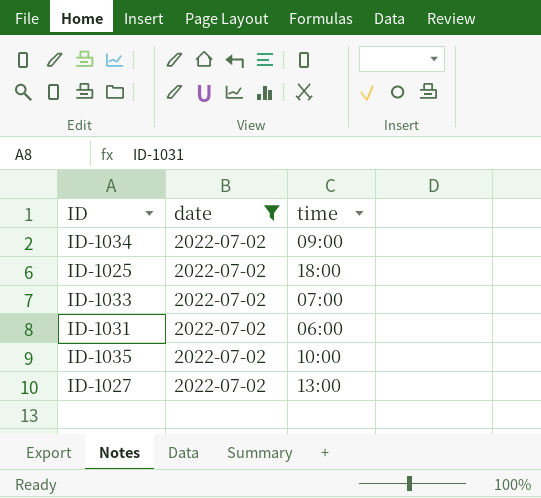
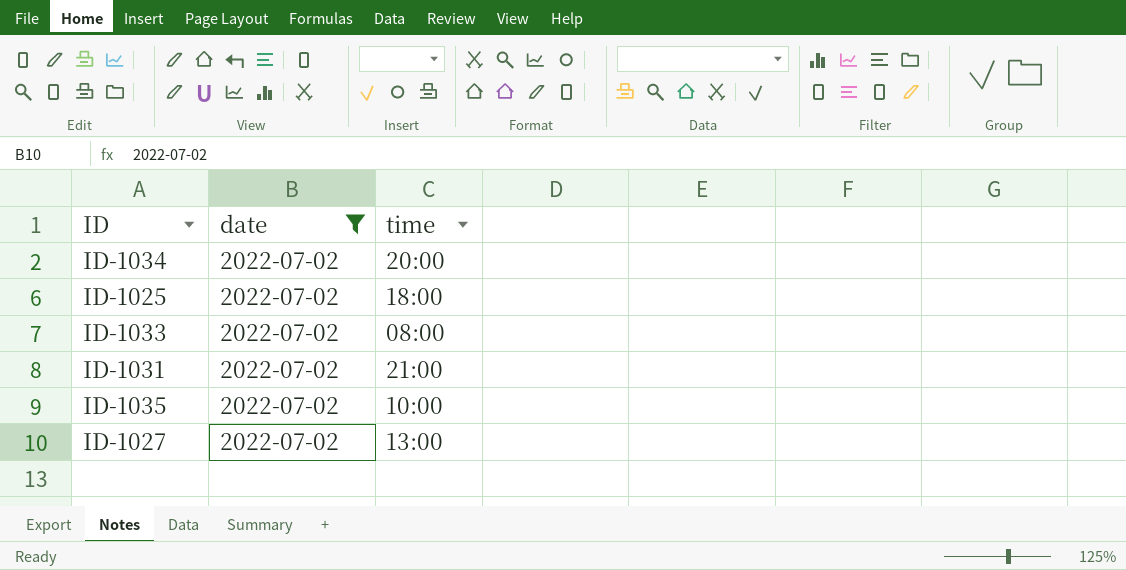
ID-1034 | time: 09:00 -> 20:00
ID-1033 | time: 07:00 -> 08:00
ID-1031 | time: 06:00 -> 21:00

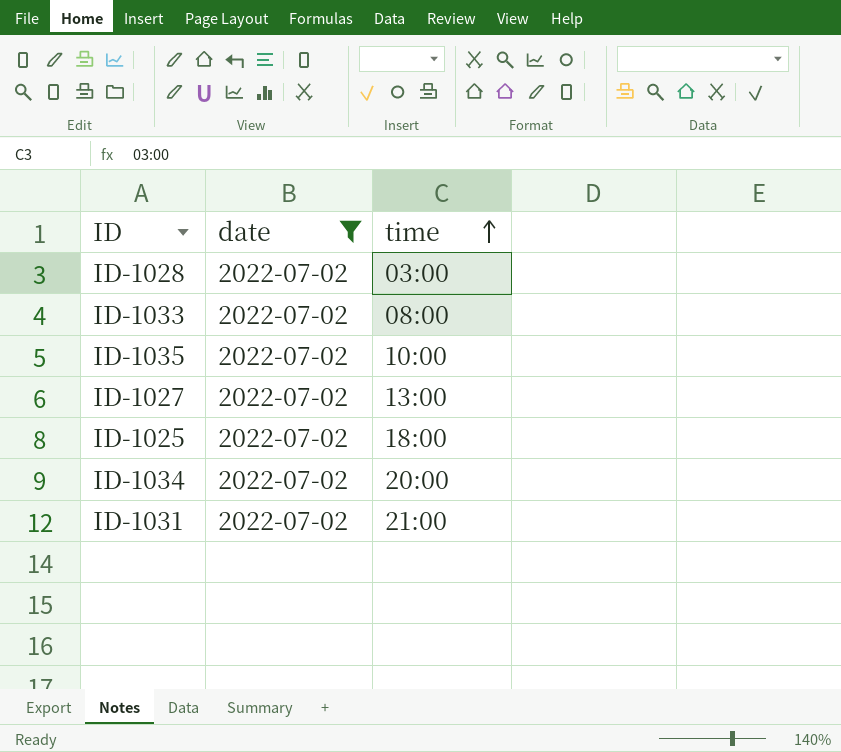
row order: none -> time ascending
row ID-1028: none -> 2022-07-02 | 03:00

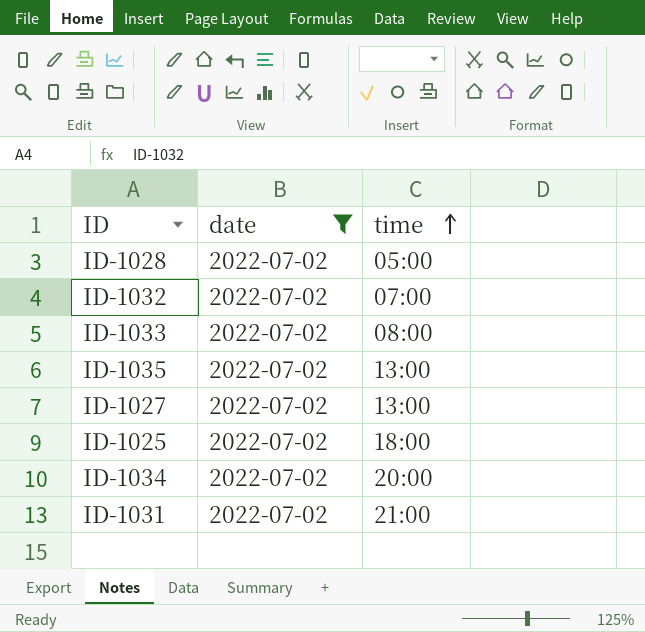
ID-1028 | time: 03:00 -> 05:00
row ID-1032: none -> 2022-07-02 | 07:00
ID-1035 | time: 10:00 -> 13:00

